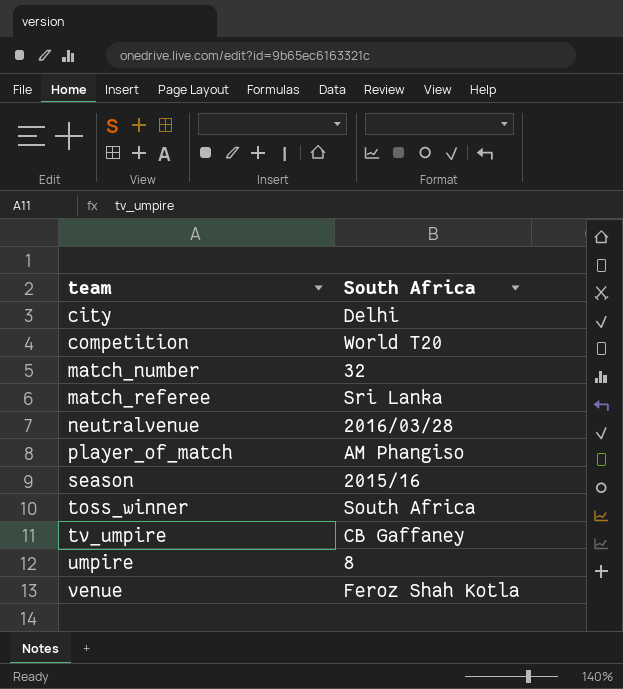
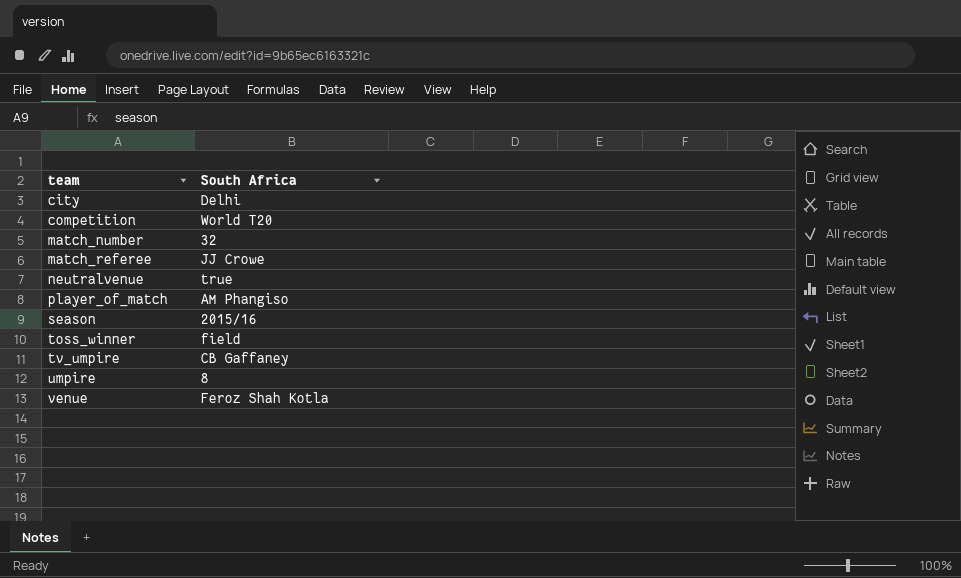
match_referee | South Africa: Sri Lanka -> JJ Crowe
neutralvenue | South Africa: 2016/03/28 -> true
toss_winner | South Africa: South Africa -> field

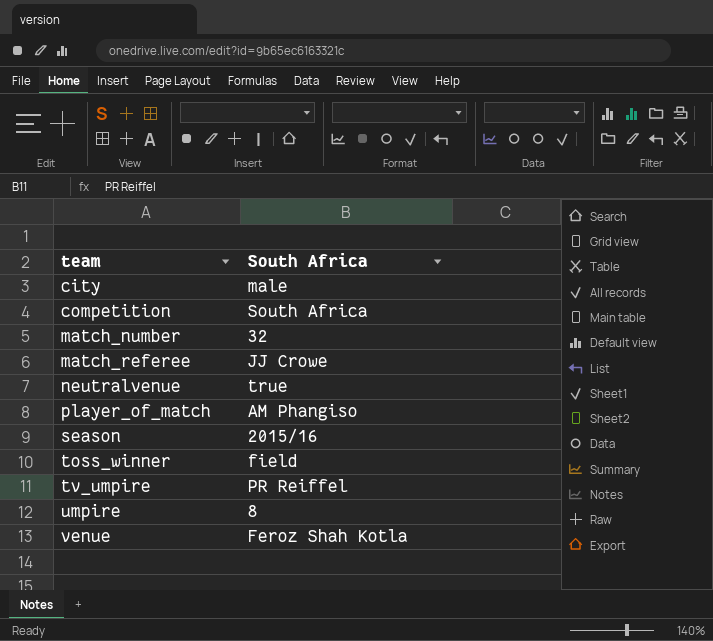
city | South Africa: Delhi -> male
competition | South Africa: World T20 -> South Africa
tv_umpire | South Africa: CB Gaffaney -> PR Reiffel

